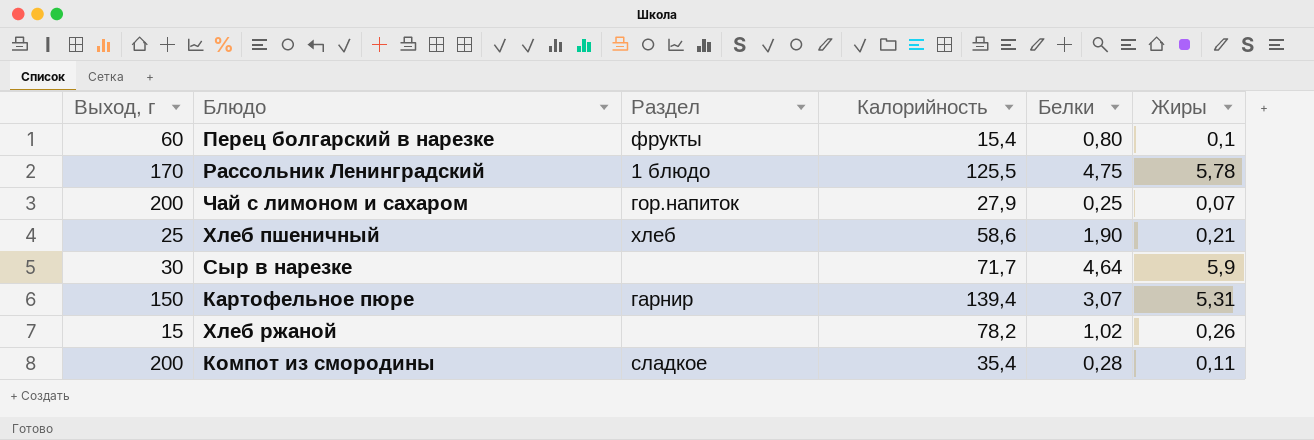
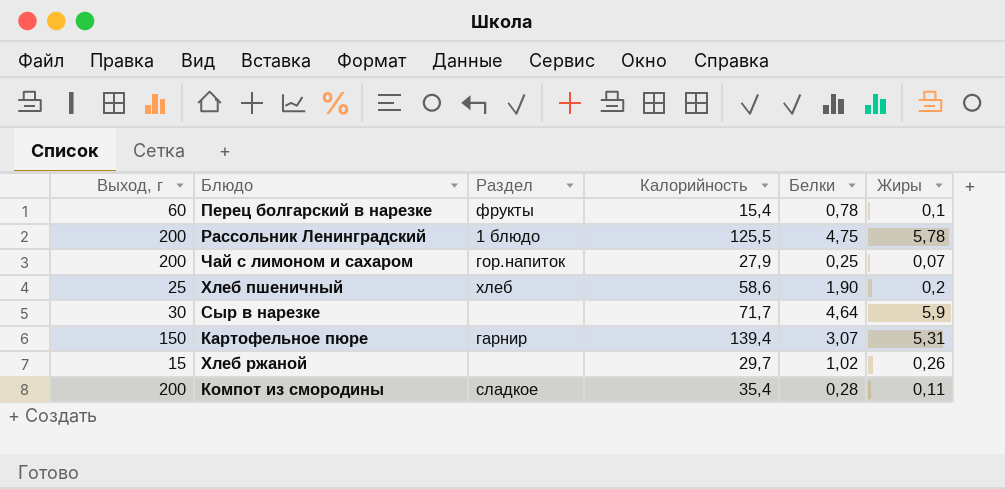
Перец болгарский в нарезке | Белки: 0,80 -> 0,78
Рассольник Ленинградский | Выход, г: 170 -> 200
Хлеб пшеничный | Жиры: 0,21 -> 0,2
Хлеб ржаной | Калорийность: 78,2 -> 29,7

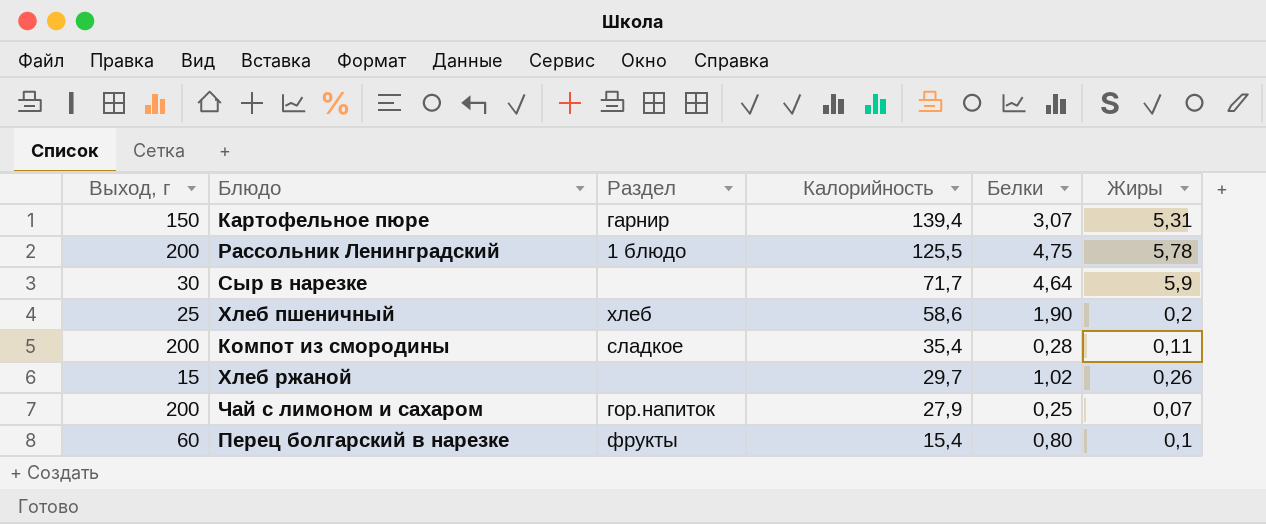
row order: none -> Калорийность descending
Перец болгарский в нарезке | Белки: 0,78 -> 0,80

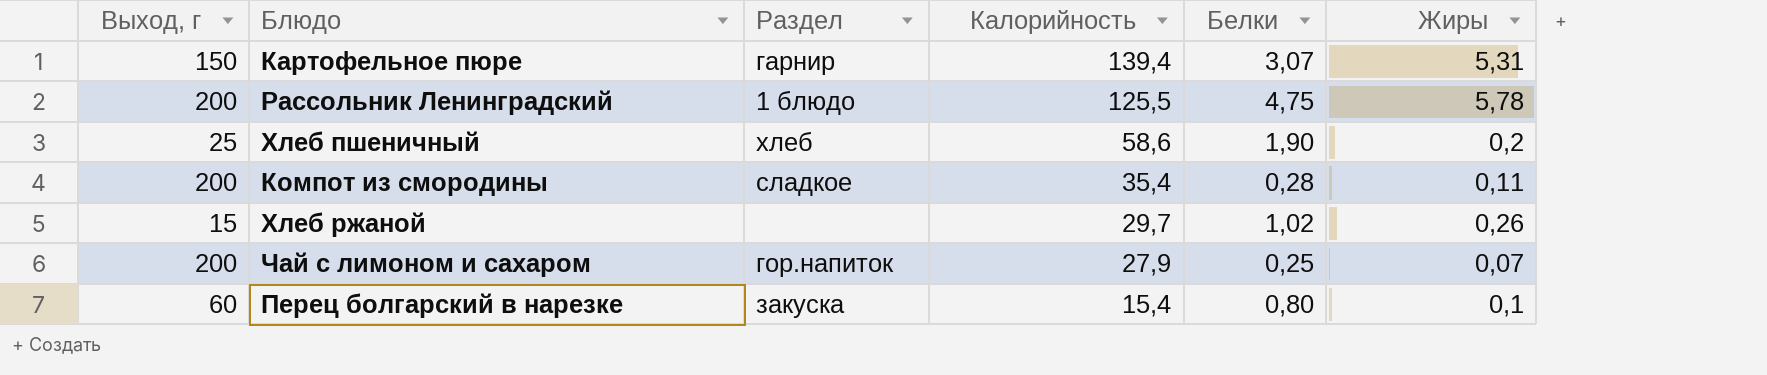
row Сыр в нарезке: 30 | none | 71,7 | 4,64 | 5,9 -> none
Перец болгарский в нарезке | Раздел: фрукты -> закуска

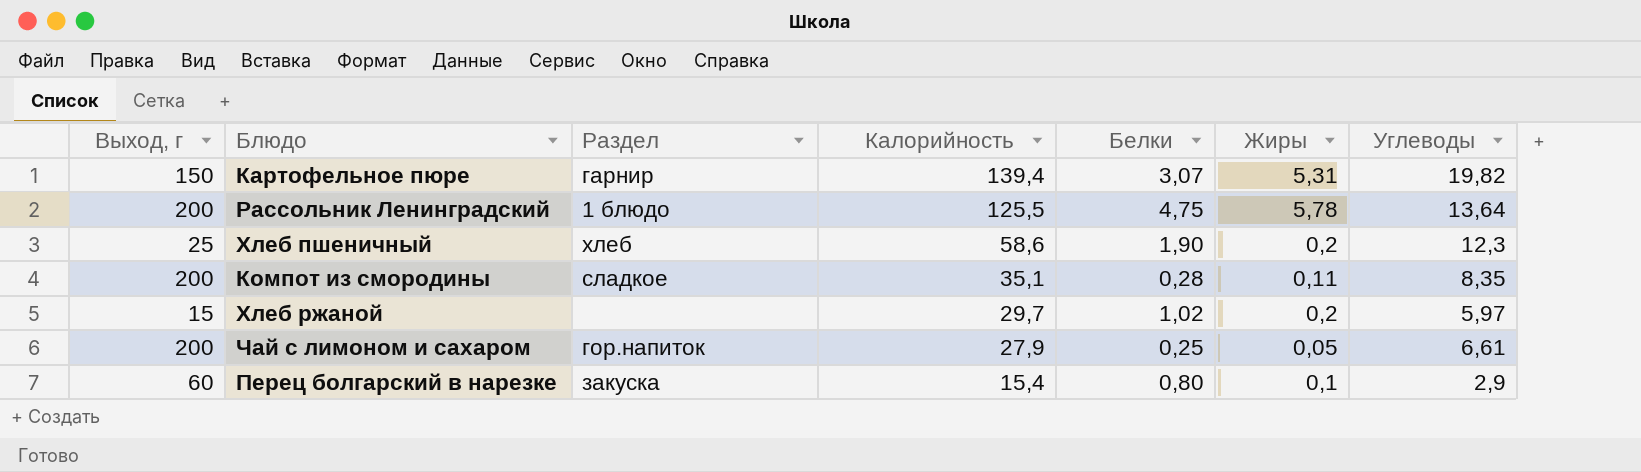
column Углеводы | position: none -> 7
Компот из смородины | Калорийность: 35,4 -> 35,1
Хлеб ржаной | Жиры: 0,26 -> 0,2
Чай с лимоном и сахаром | Жиры: 0,07 -> 0,05

